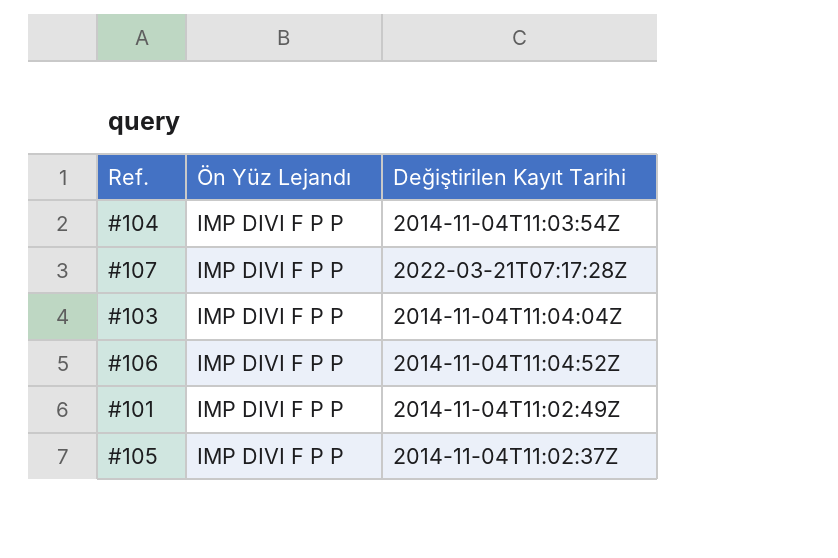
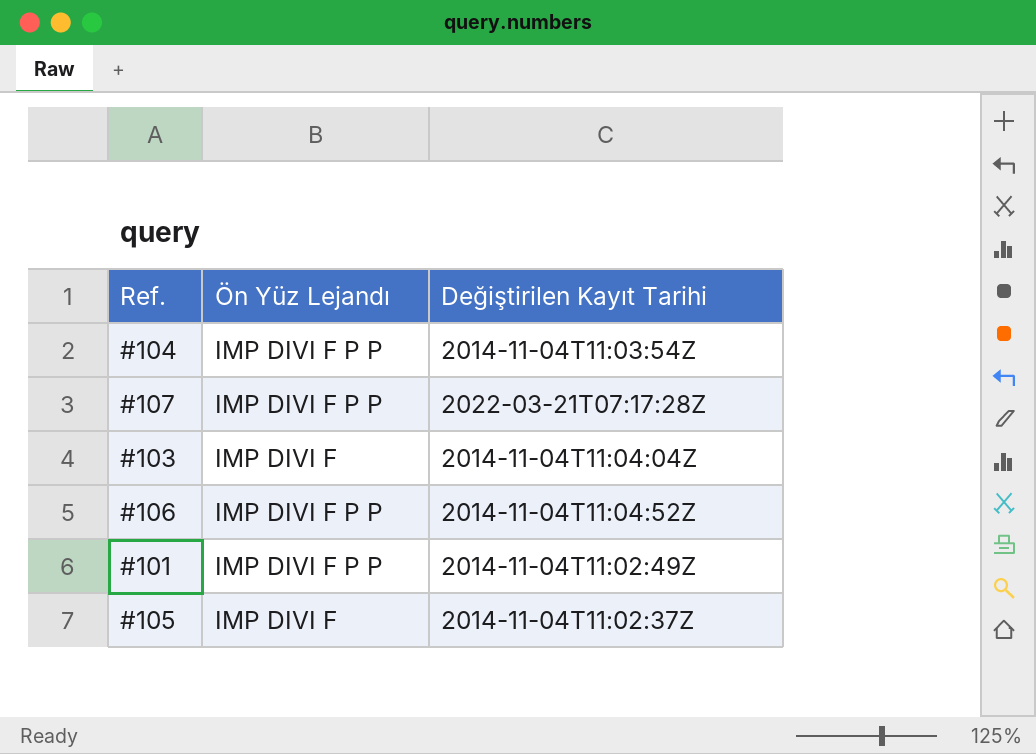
#103 | Ön Yüz Lejandı: IMP DIVI F P P -> IMP DIVI F
#105 | Ön Yüz Lejandı: IMP DIVI F P P -> IMP DIVI F

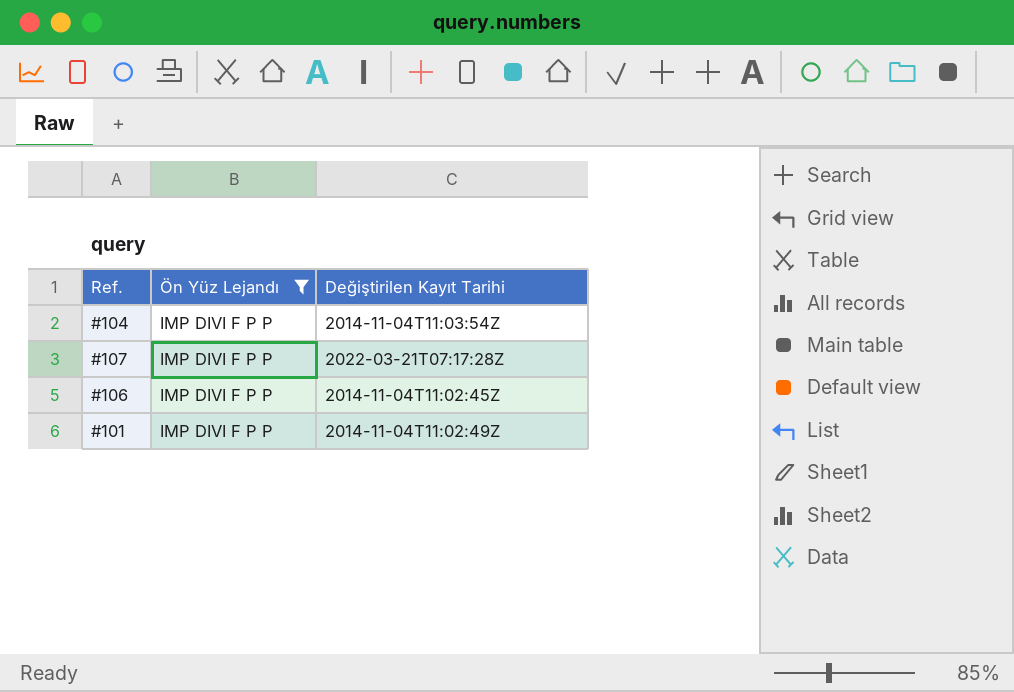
filter: none -> Ön Yüz Lejandı = IMP DIVI F P P
#106 | Değiştirilen Kayıt Tarihi: 2014-11-04T11:04:52Z -> 2014-11-04T11:02:45Z

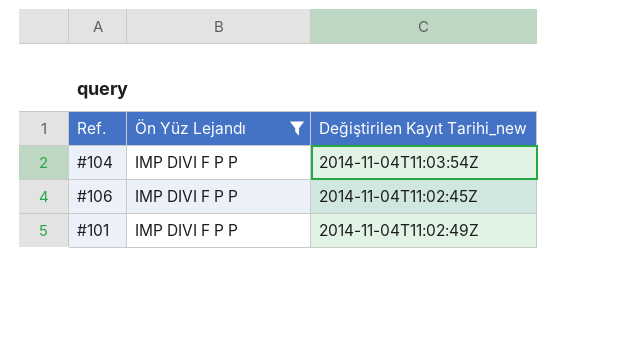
column name: Değiştirilen Kayıt Tarihi -> Değiştirilen Kayıt Tarihi_new
row #107: IMP DIVI F P P | 2022-03-21T07:17:28Z -> none

